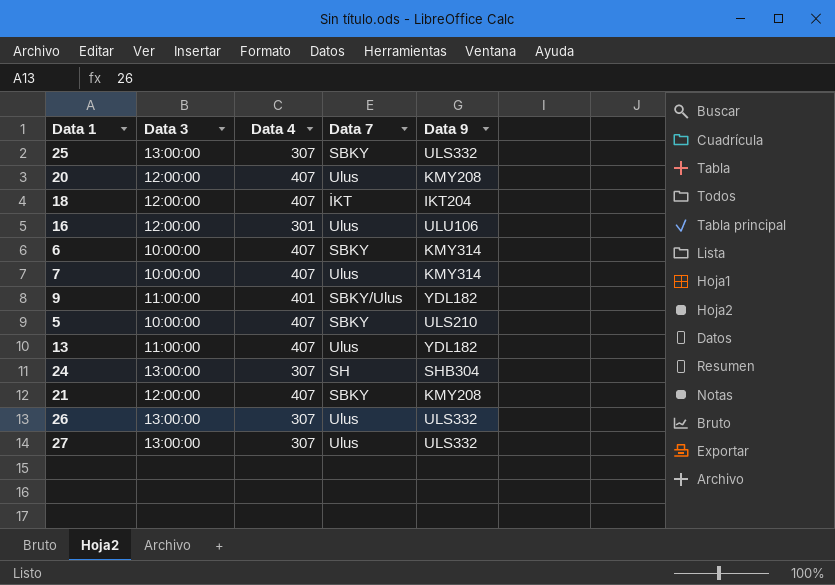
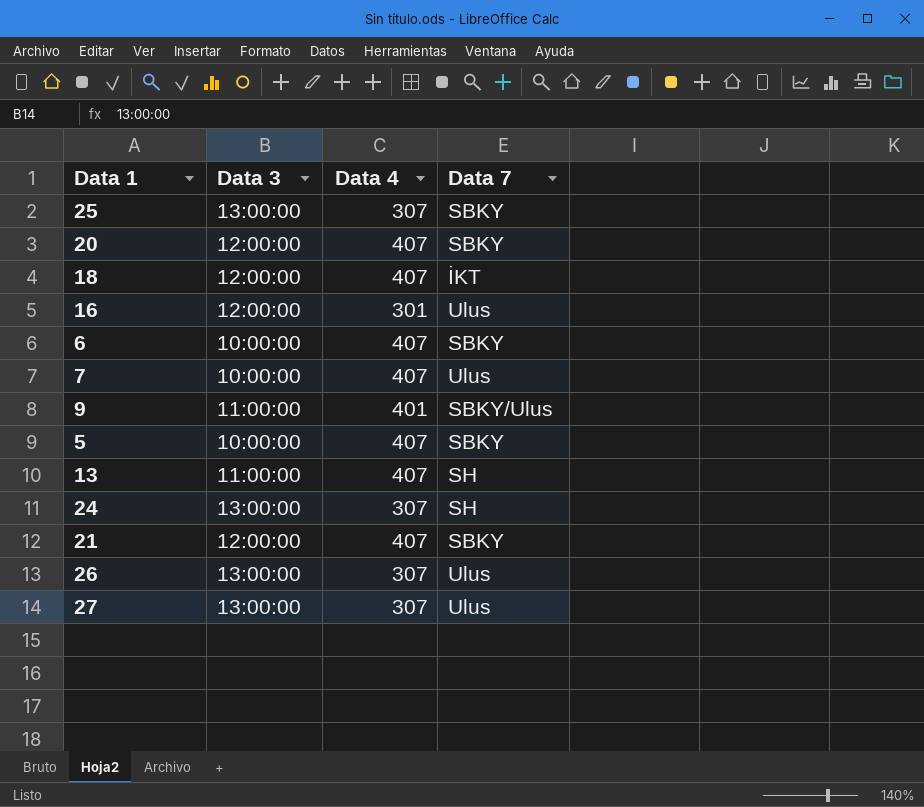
column Data 9 | position: 5 -> none
20 | Data 7: Ulus -> SBKY
13 | Data 7: Ulus -> SH

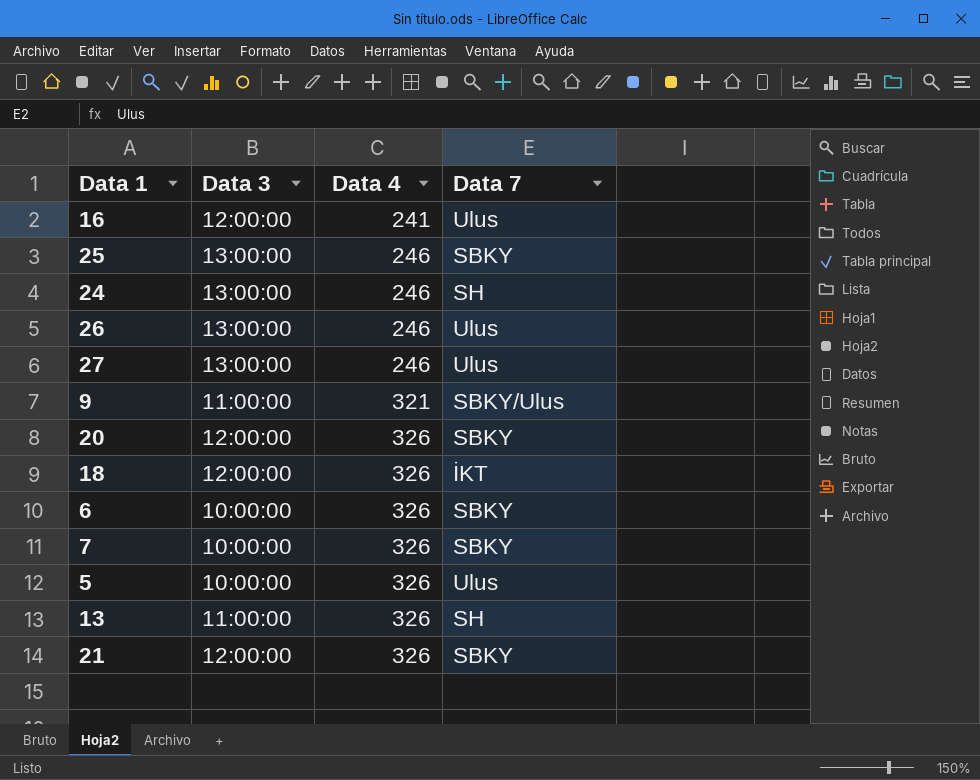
row order: none -> Data 4 ascending
16 | Data 4: 301 -> 241
25 | Data 4: 307 -> 246
24 | Data 4: 307 -> 246
26 | Data 4: 307 -> 246
27 | Data 4: 307 -> 246
9 | Data 4: 401 -> 321
20 | Data 4: 407 -> 326
18 | Data 4: 407 -> 326
6 | Data 4: 407 -> 326
7 | Data 4: 407 -> 326
7 | Data 7: Ulus -> SBKY
5 | Data 4: 407 -> 326
5 | Data 7: SBKY -> Ulus
13 | Data 4: 407 -> 326
21 | Data 4: 407 -> 326

